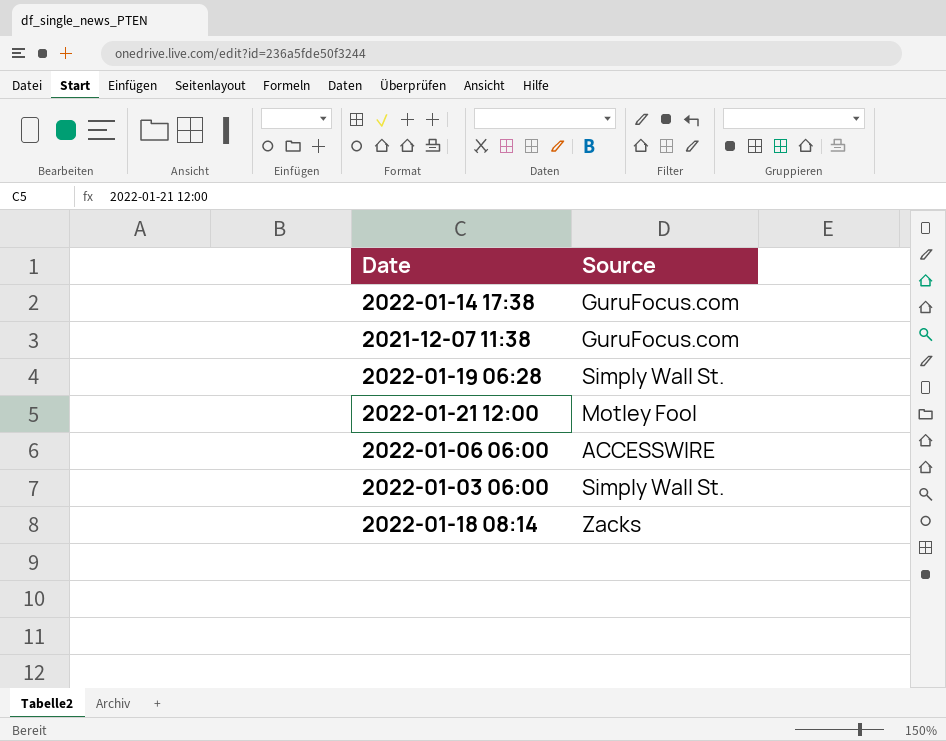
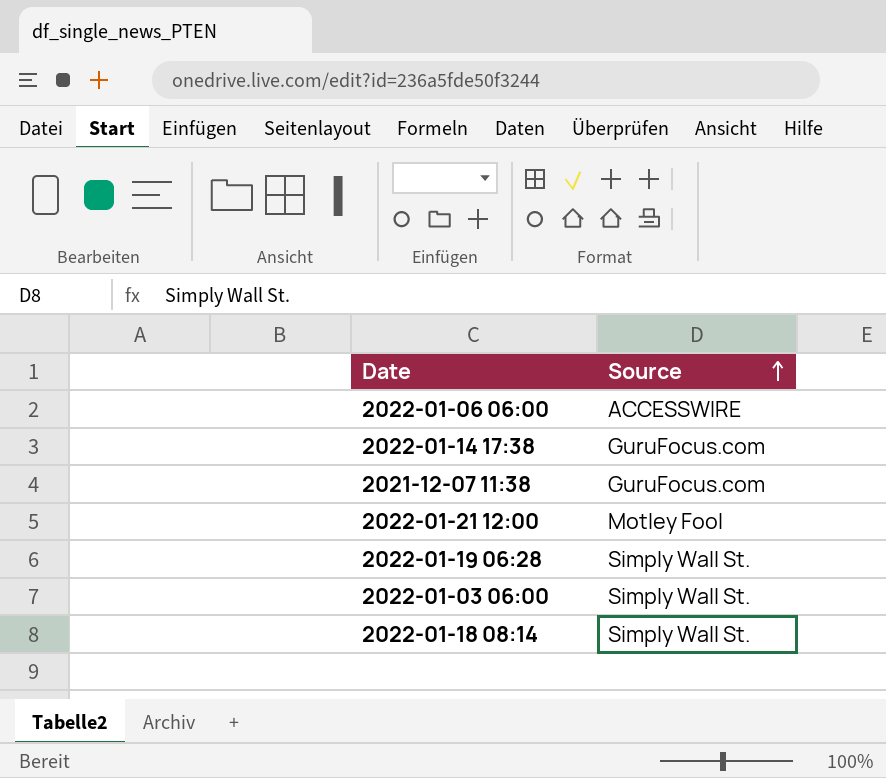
row order: none -> Source ascending
2022-01-18 08:14 | Source: Zacks -> Simply Wall St.

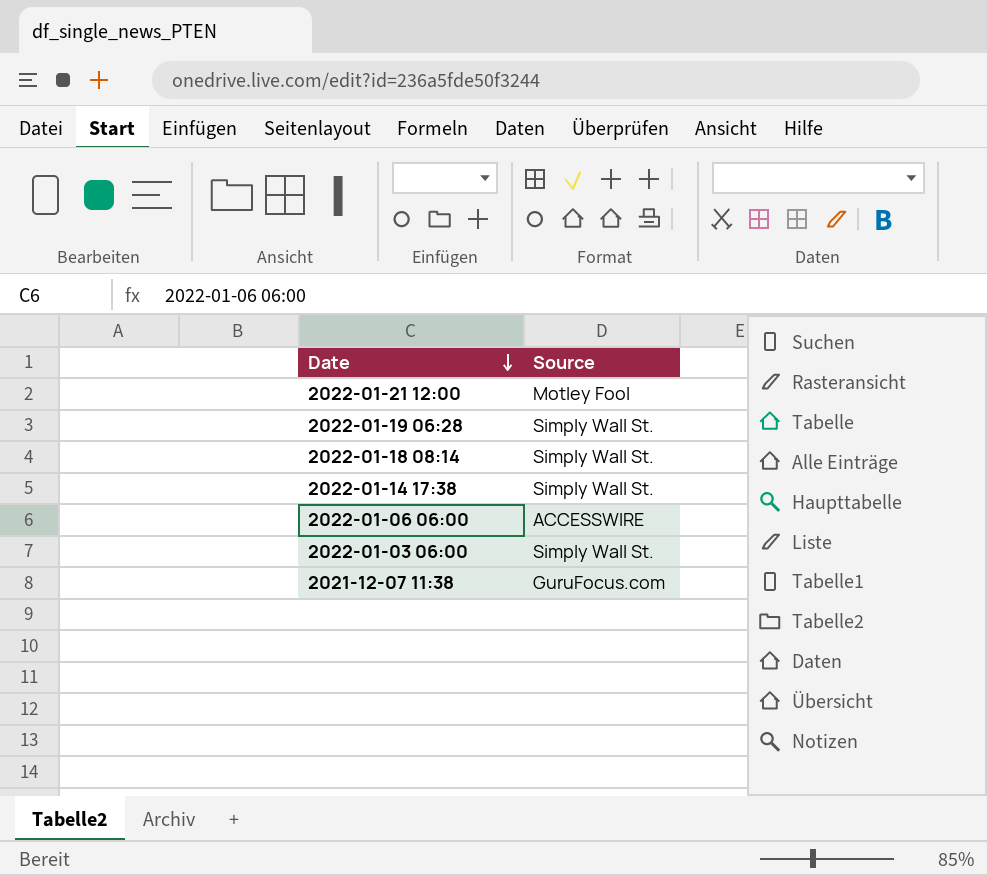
row order: Source ascending -> Date descending
2022-01-14 17:38 | Source: GuruFocus.com -> Simply Wall St.

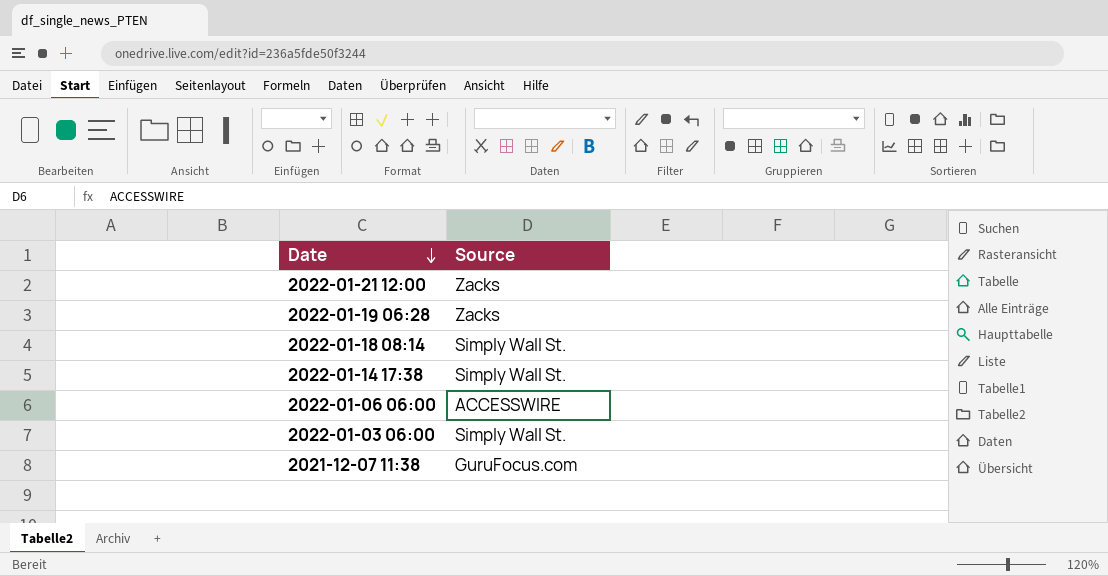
2022-01-21 12:00 | Source: Motley Fool -> Zacks
2022-01-19 06:28 | Source: Simply Wall St. -> Zacks

